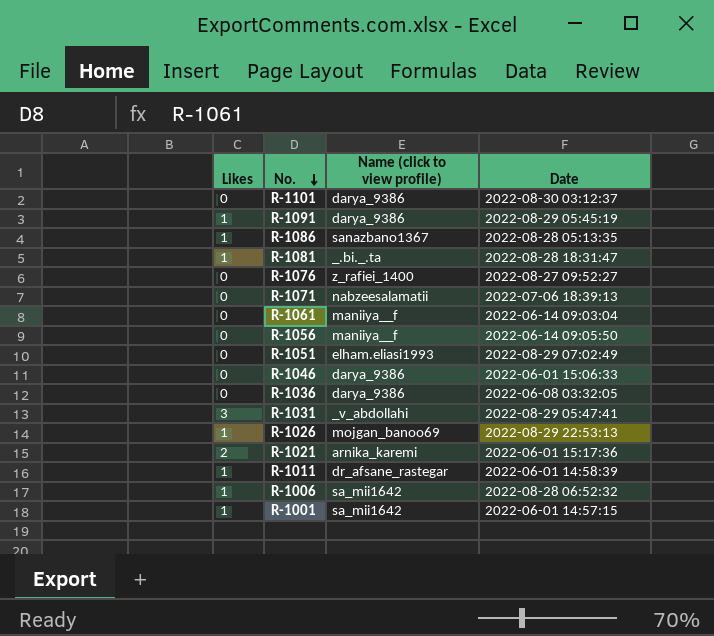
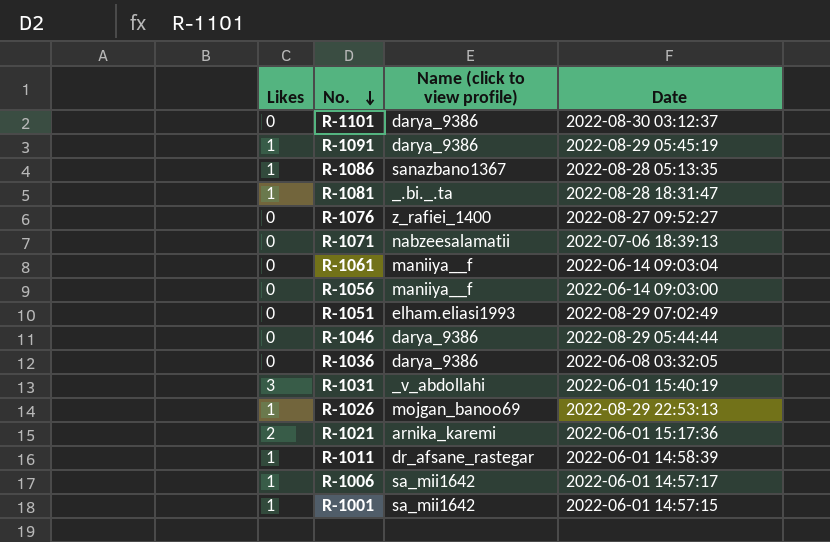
R-1056 | Date: 2022-06-14 09:05:50 -> 2022-06-14 09:03:00
R-1046 | Date: 2022-06-01 15:06:33 -> 2022-08-29 05:44:44
R-1031 | Date: 2022-08-29 05:47:41 -> 2022-06-01 15:40:19
R-1006 | Date: 2022-08-28 06:52:32 -> 2022-06-01 14:57:17

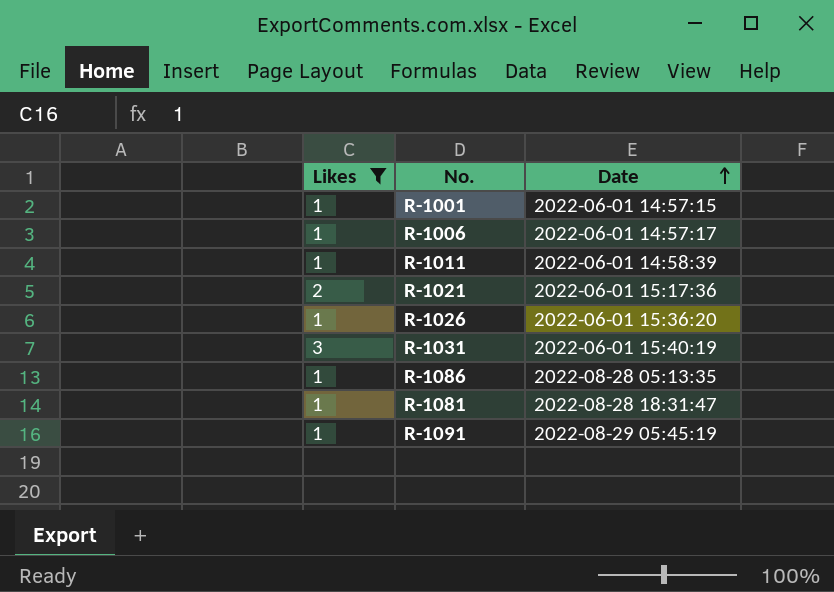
filter: none -> Likes != 0
row order: No. descending -> Date ascending
column Name (click to view profile) | position: 3 -> none
R-1026 | Date: 2022-08-29 22:53:13 -> 2022-06-01 15:36:20

